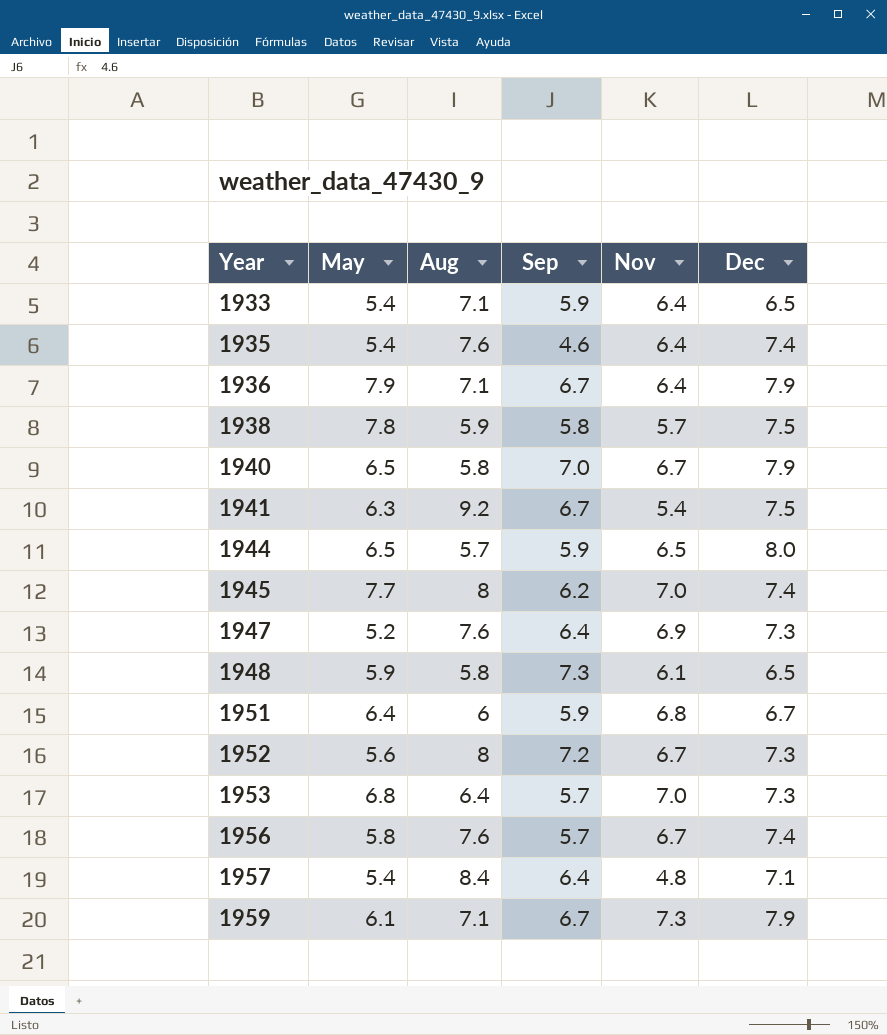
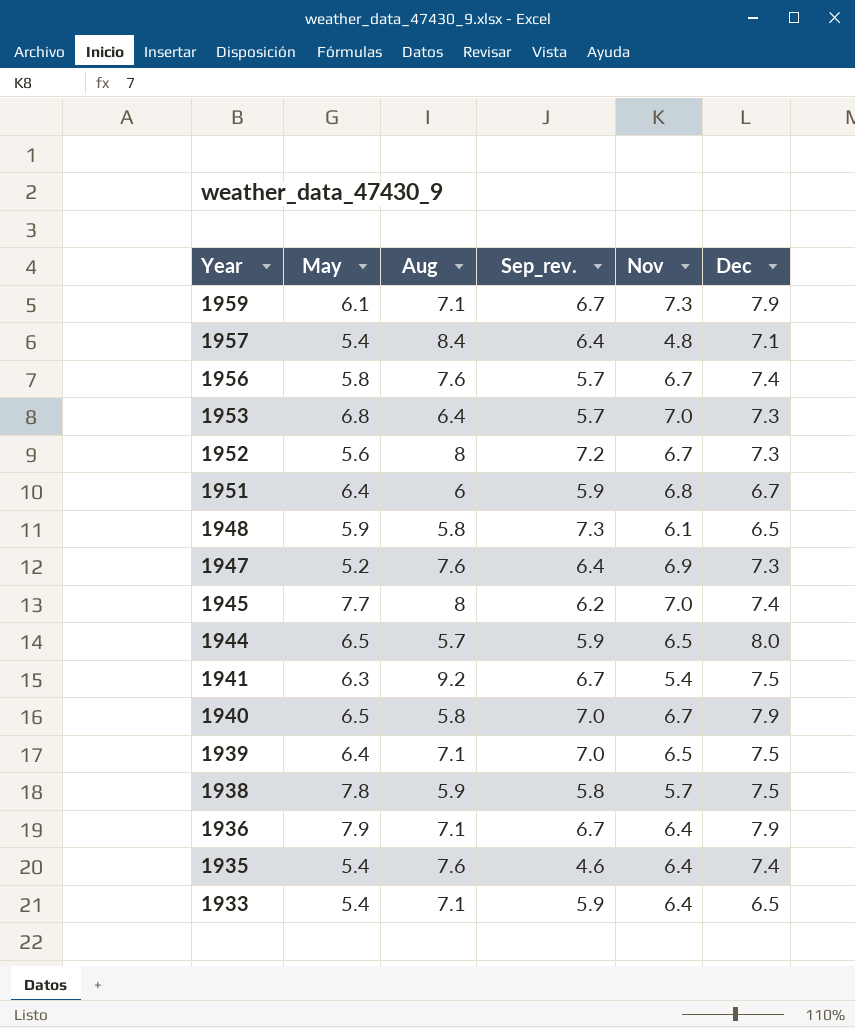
row order: Year ascending -> Year descending
column name: Sep -> Sep_rev.
row 1939: none -> 6.4 | 7.1 | 7.0 | 6.5 | 7.5

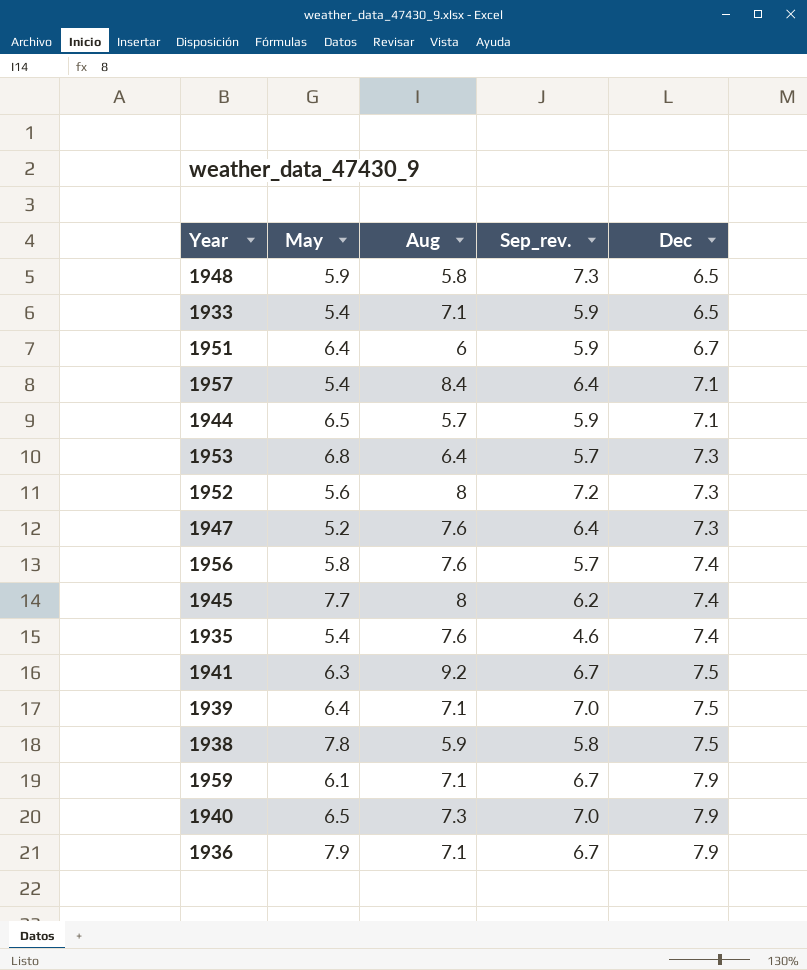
row order: Year descending -> Dec ascending
column Nov | position: 5 -> none
1944 | Dec: 8.0 -> 7.1
1940 | Aug: 5.8 -> 7.3

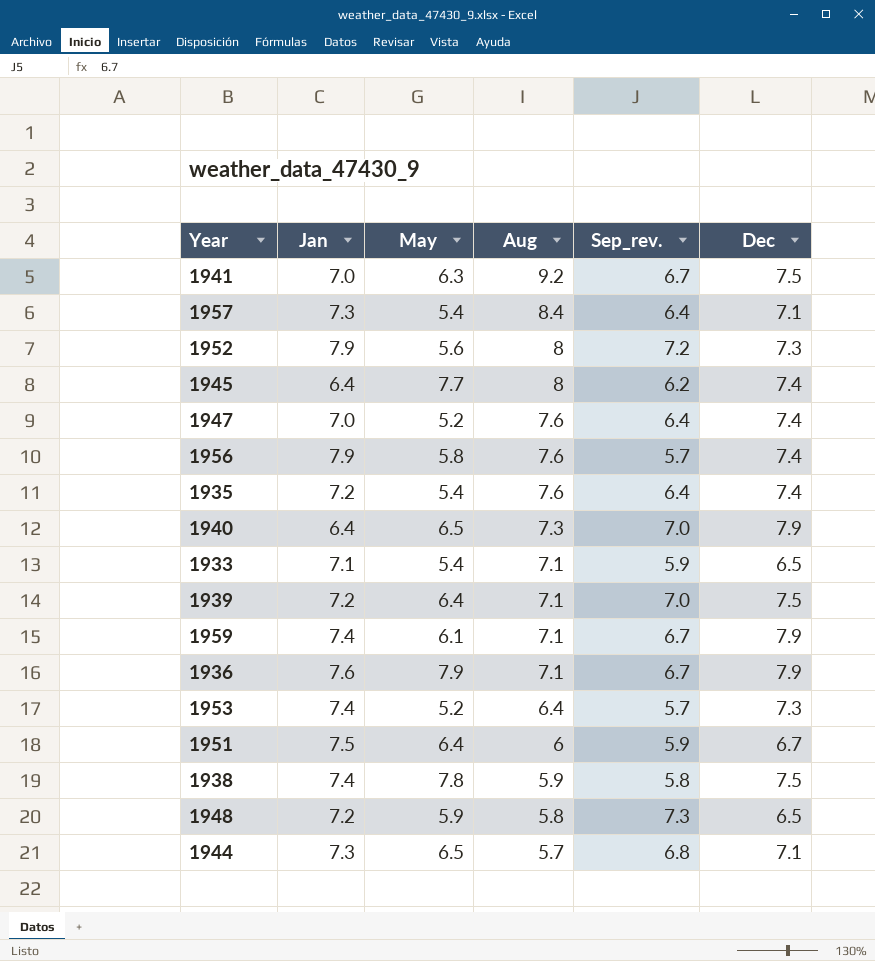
row order: Dec ascending -> Aug descending
column Jan | position: none -> 2
1947 | Dec: 7.3 -> 7.4
1935 | Sep_rev.: 4.6 -> 6.4
1953 | May: 6.8 -> 5.2
1944 | Sep_rev.: 5.9 -> 6.8

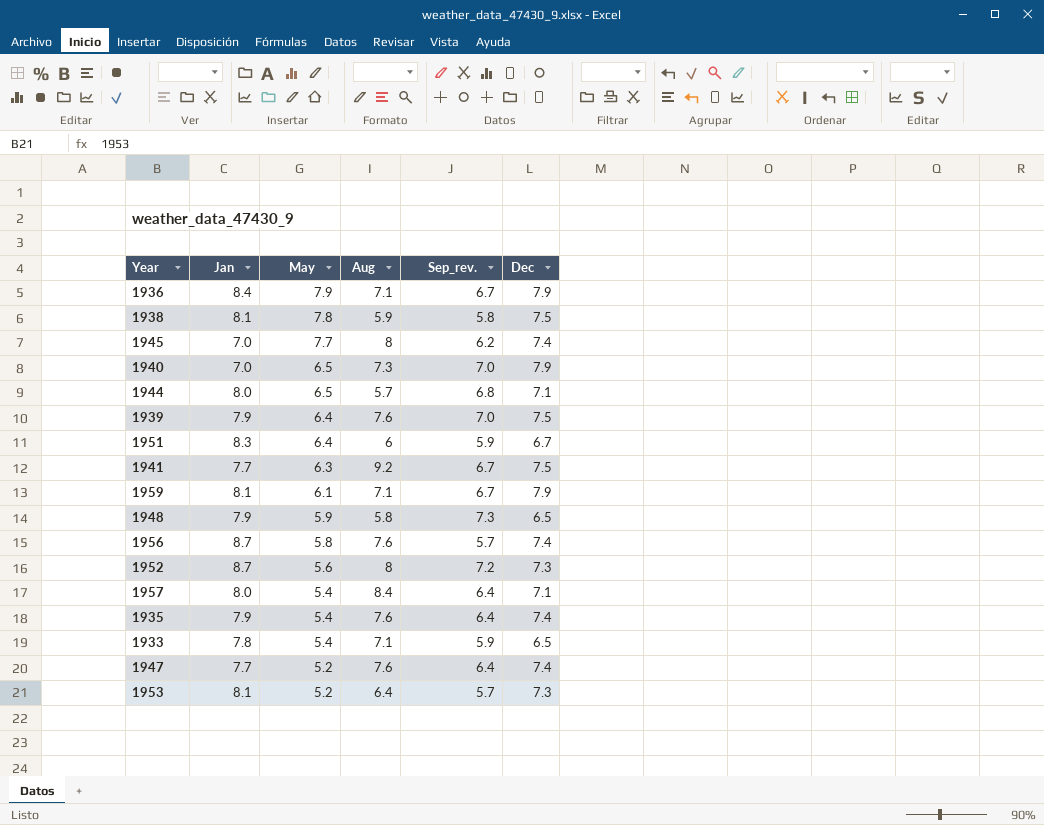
row order: Aug descending -> May descending
1936 | Jan: 7.6 -> 8.4
1938 | Jan: 7.4 -> 8.1
1945 | Jan: 6.4 -> 7.0
1940 | Jan: 6.4 -> 7.0
1944 | Jan: 7.3 -> 8.0
1939 | Jan: 7.2 -> 7.9
1939 | Aug: 7.1 -> 7.6
1951 | Jan: 7.5 -> 8.3
1941 | Jan: 7.0 -> 7.7
1959 | Jan: 7.4 -> 8.1
1948 | Jan: 7.2 -> 7.9
1956 | Jan: 7.9 -> 8.7
1952 | Jan: 7.9 -> 8.7
1957 | Jan: 7.3 -> 8.0
1935 | Jan: 7.2 -> 7.9
1933 | Jan: 7.1 -> 7.8
1947 | Jan: 7.0 -> 7.7
1953 | Jan: 7.4 -> 8.1

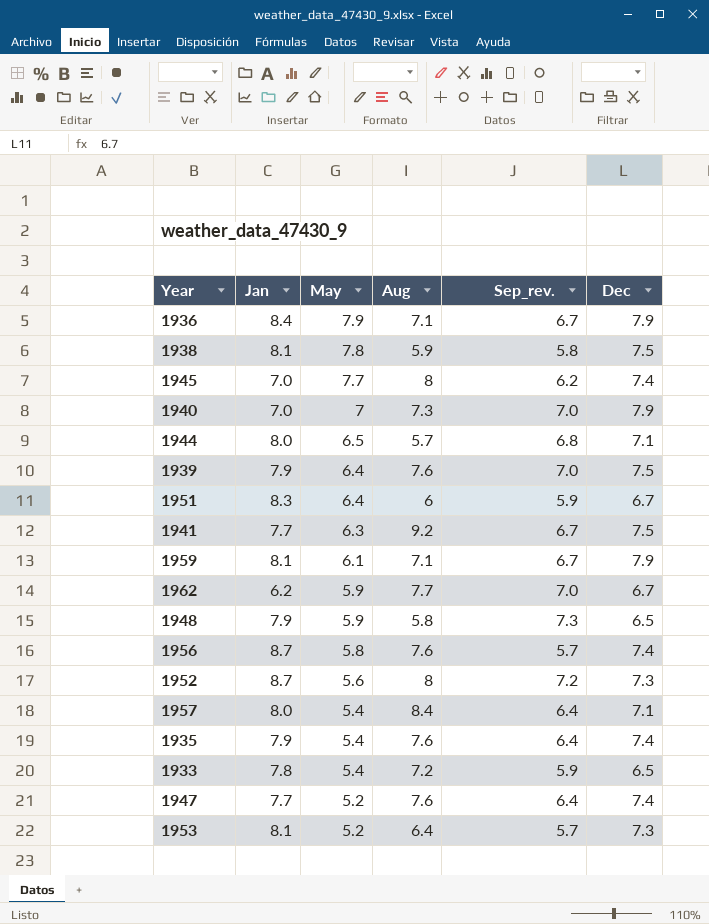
1940 | May: 6.5 -> 7
row 1962: none -> 6.2 | 5.9 | 7.7 | 7.0 | 6.7
1933 | Aug: 7.1 -> 7.2

